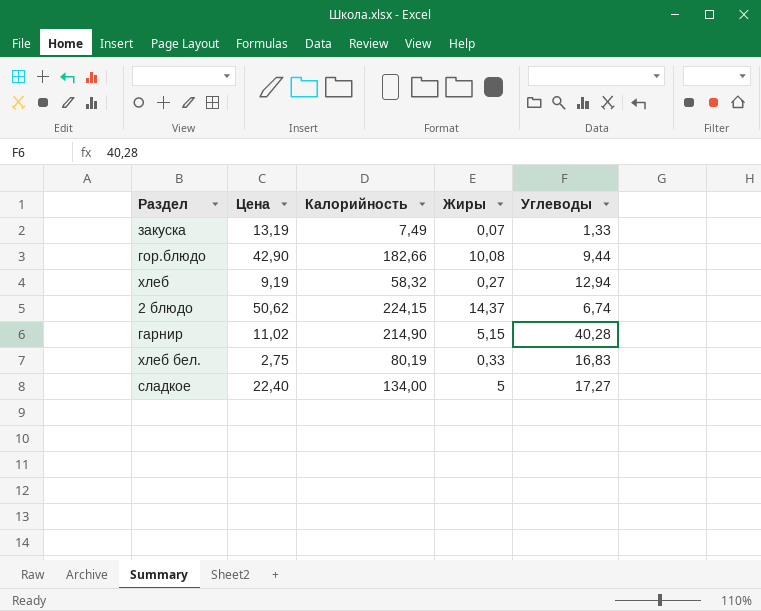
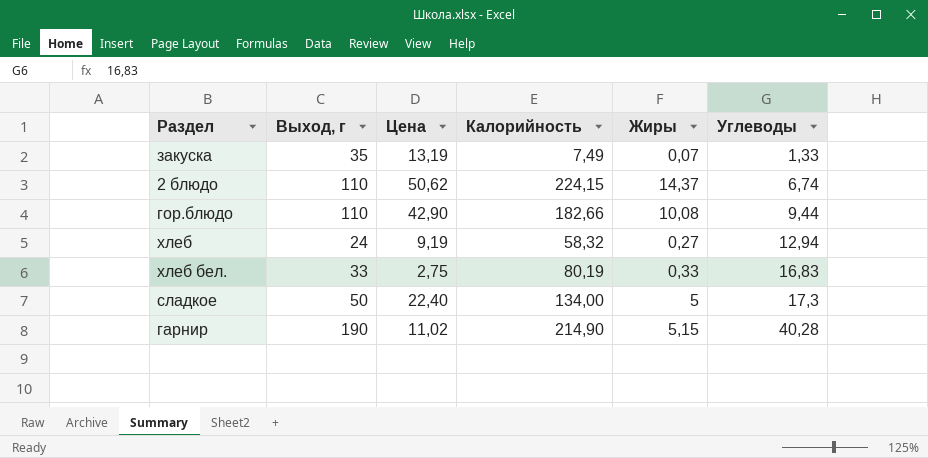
row order: none -> Углеводы ascending
column Выход, г | position: none -> 2
сладкое | Углеводы: 17,27 -> 17,3

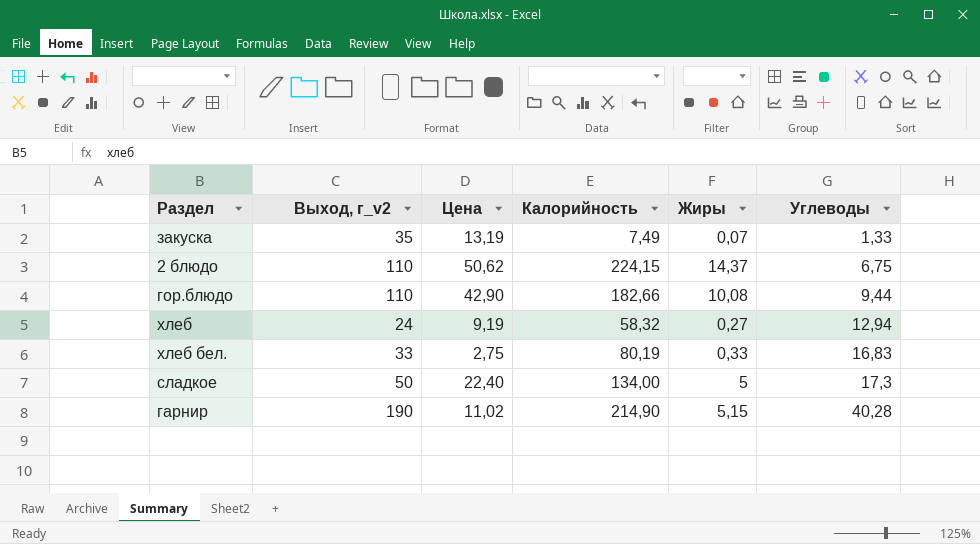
column name: Выход, г -> Выход, г_v2
2 блюдо | Углеводы: 6,74 -> 6,75

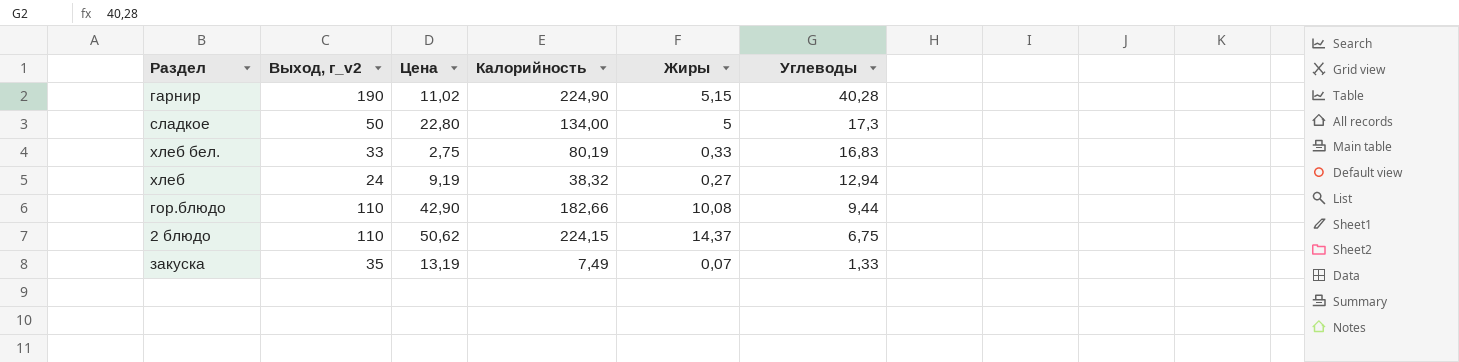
row order: Углеводы ascending -> Углеводы descending
гарнир | Калорийность: 214,90 -> 224,90
сладкое | Цена: 22,40 -> 22,80
хлеб | Калорийность: 58,32 -> 38,32

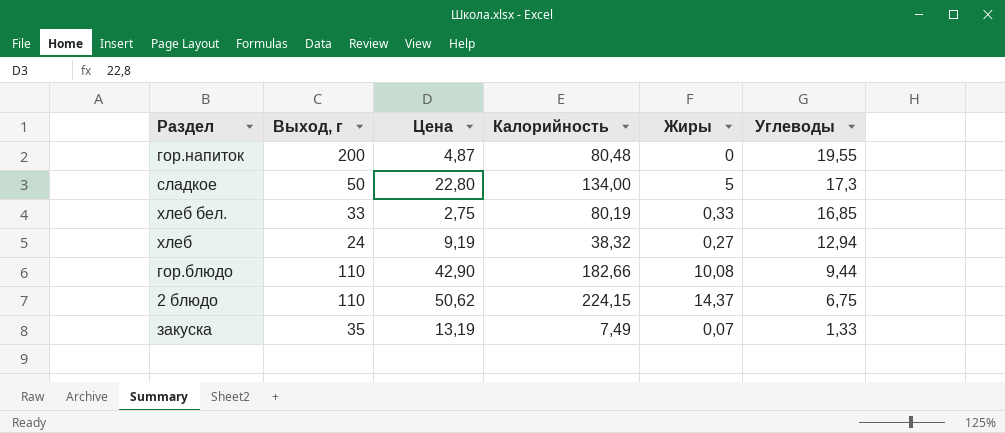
column name: Выход, г_v2 -> Выход, г
row гарнир: 190 | 11,02 | 224,90 | 5,15 | 40,28 -> none
row гор.напиток: none -> 200 | 4,87 | 80,48 | 0 | 19,55
хлеб бел. | Углеводы: 16,83 -> 16,85

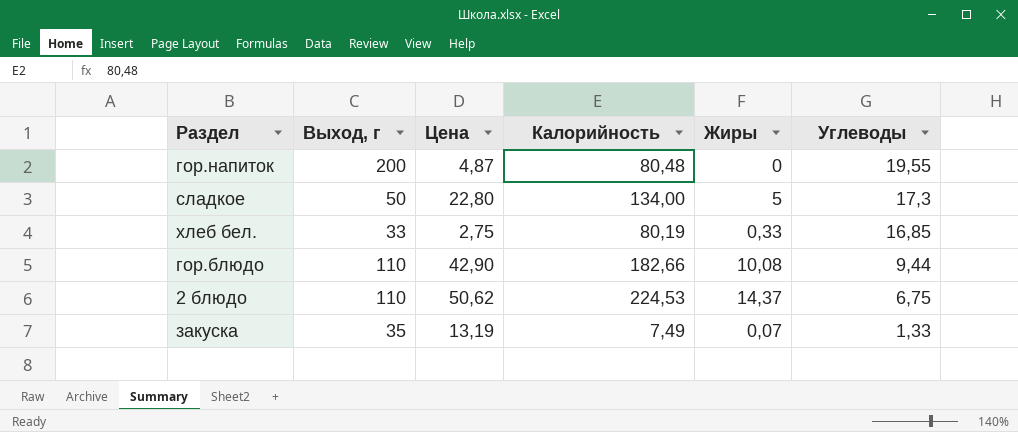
row хлеб: 24 | 9,19 | 38,32 | 0,27 | 12,94 -> none
2 блюдо | Калорийность: 224,15 -> 224,53

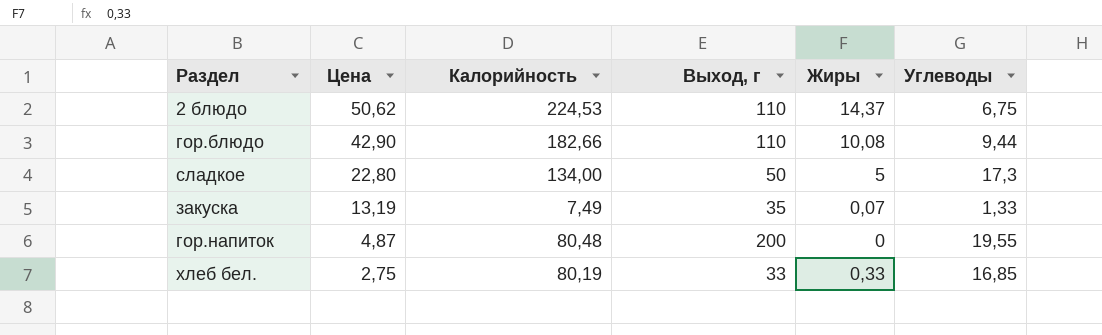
row order: Углеводы descending -> Цена descending
column Выход, г | position: 2 -> 4

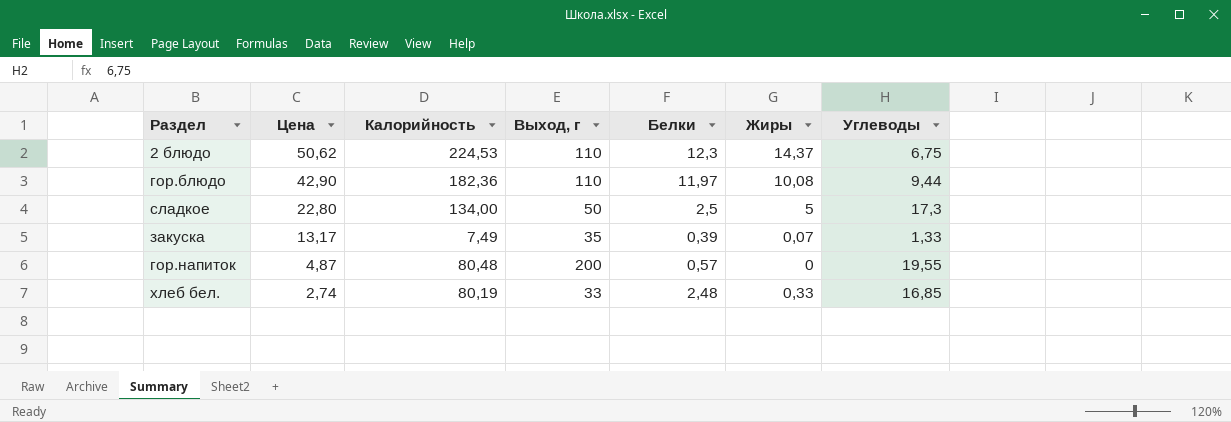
column Белки | position: none -> 5
гор.блюдо | Калорийность: 182,66 -> 182,36
закуска | Цена: 13,19 -> 13,17
хлеб бел. | Цена: 2,75 -> 2,74

